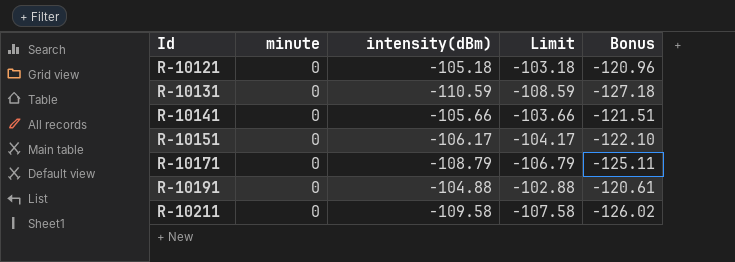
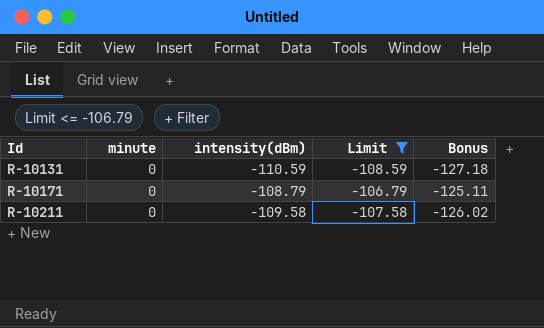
filter: none -> Limit <= -106.79

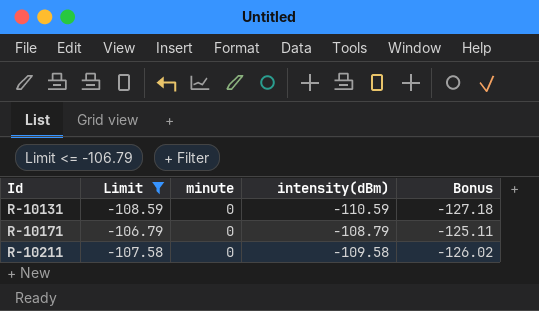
column Limit | position: 4 -> 2

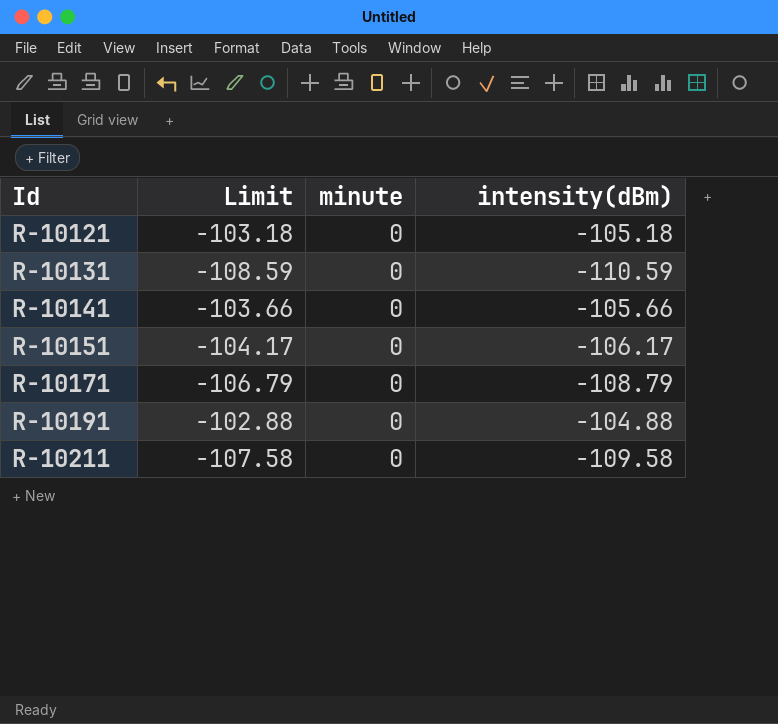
filter: Limit <= -106.79 -> none
column Bonus | formula: [intensity(dBm)] * 1.15 -> none

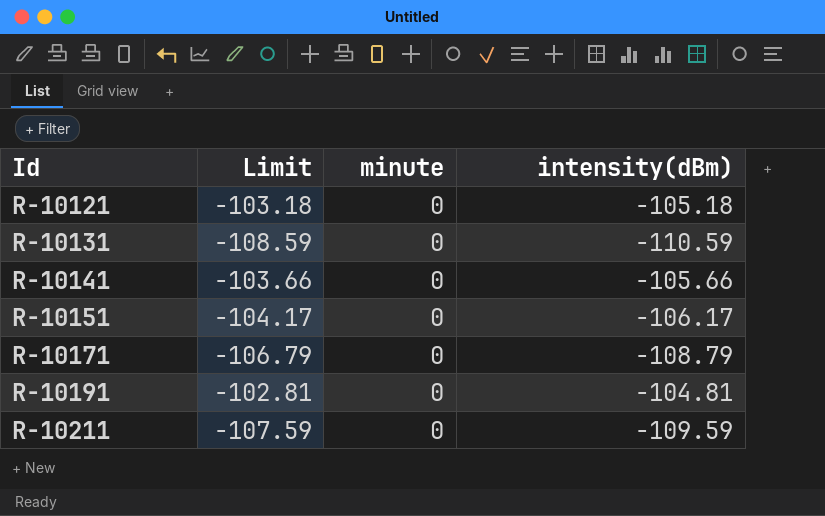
R-10191 | Limit: -102.88 -> -102.81
R-10191 | intensity(dBm): -104.88 -> -104.81
R-10211 | Limit: -107.58 -> -107.59
R-10211 | intensity(dBm): -109.58 -> -109.59

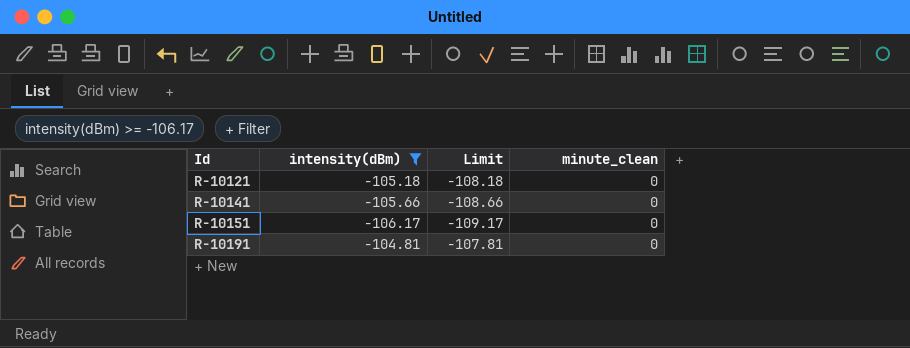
filter: none -> intensity(dBm) >= -106.17
column intensity(dBm) | position: 4 -> 2
column Limit | formula: [intensity(dBm)] + 2 -> [intensity(dBm)] - 3
column name: minute -> minute_clean

